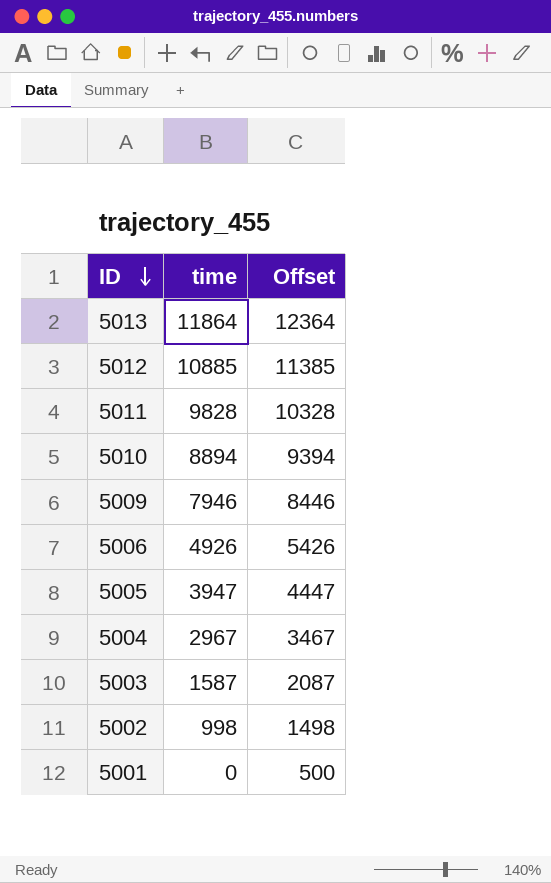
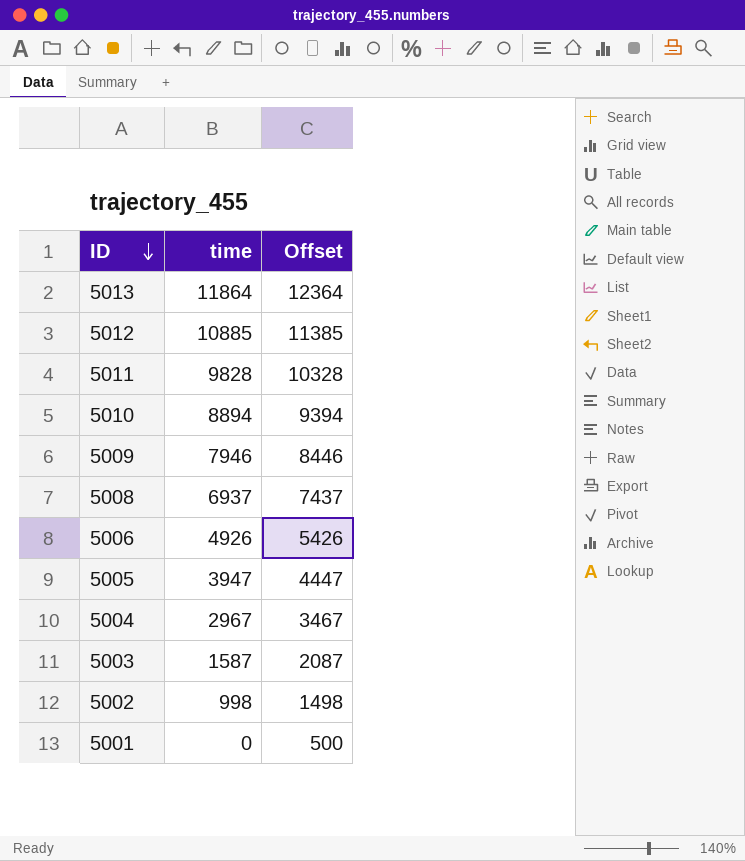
row 5008: none -> 6937 | 7437

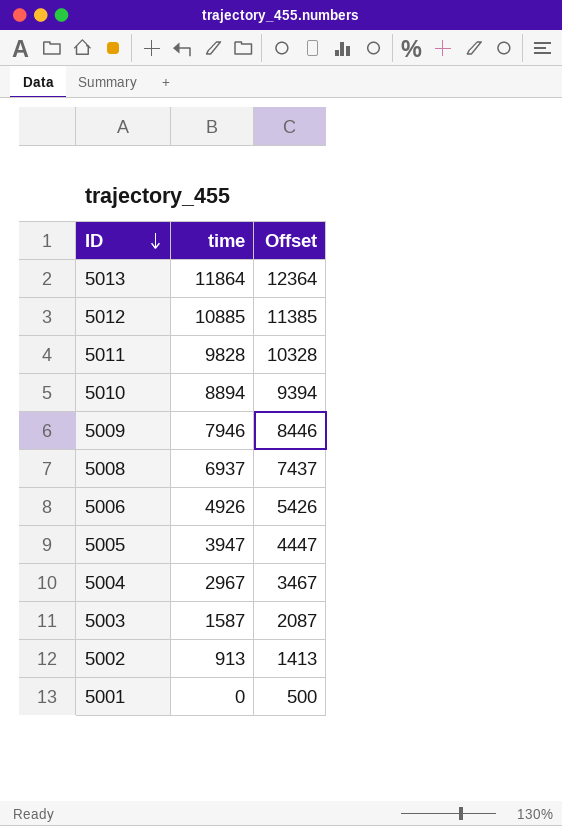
5002 | time: 998 -> 913
5002 | Offset: 1498 -> 1413

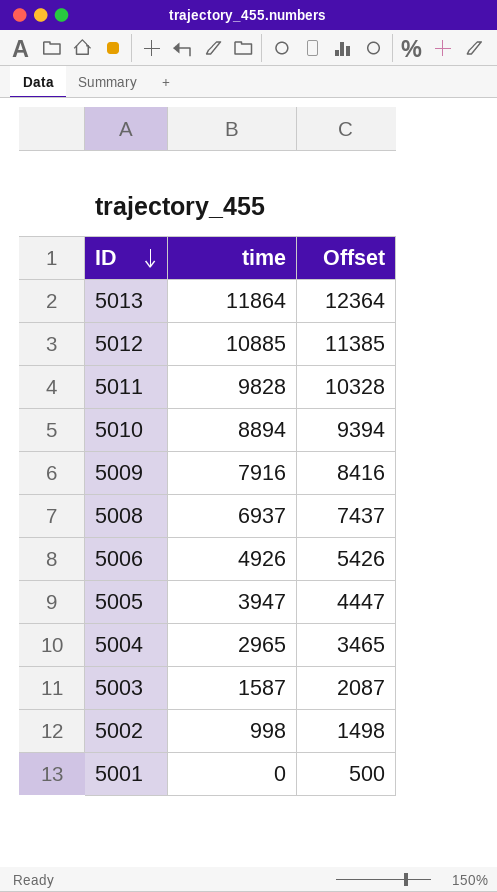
5009 | time: 7946 -> 7916
5009 | Offset: 8446 -> 8416
5004 | time: 2967 -> 2965
5004 | Offset: 3467 -> 3465
5002 | time: 913 -> 998
5002 | Offset: 1413 -> 1498

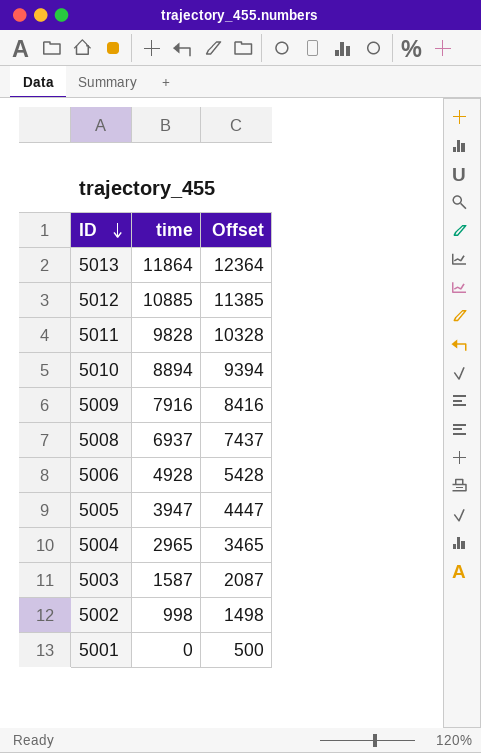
5006 | time: 4926 -> 4928
5006 | Offset: 5426 -> 5428

